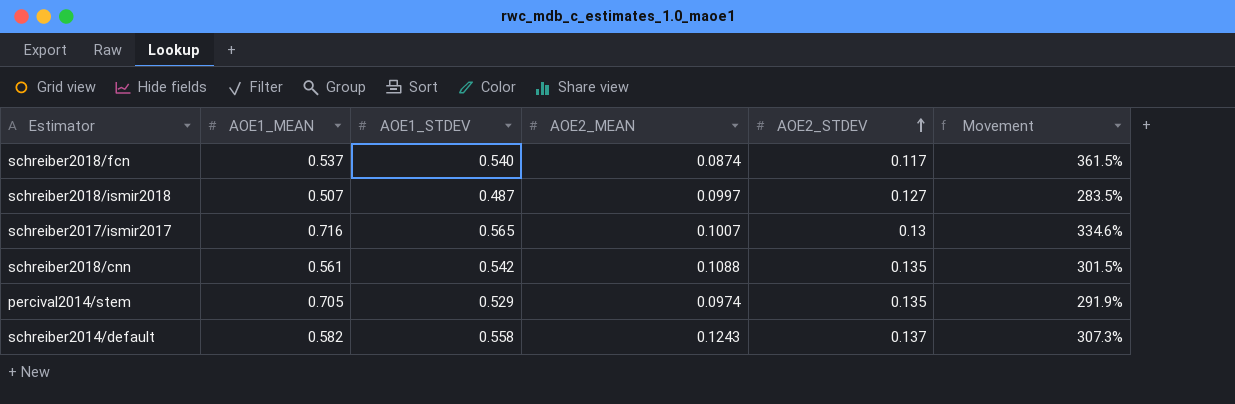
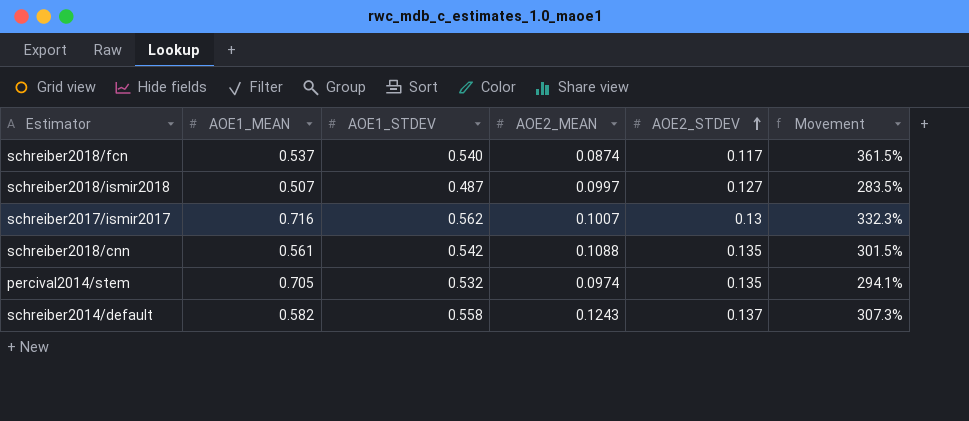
schreiber2017/ismir2017 | AOE1_STDEV: 0.565 -> 0.562
schreiber2017/ismir2017 | Movement: 334.6% -> 332.3%
percival2014/stem | AOE1_STDEV: 0.529 -> 0.532
percival2014/stem | Movement: 291.9% -> 294.1%

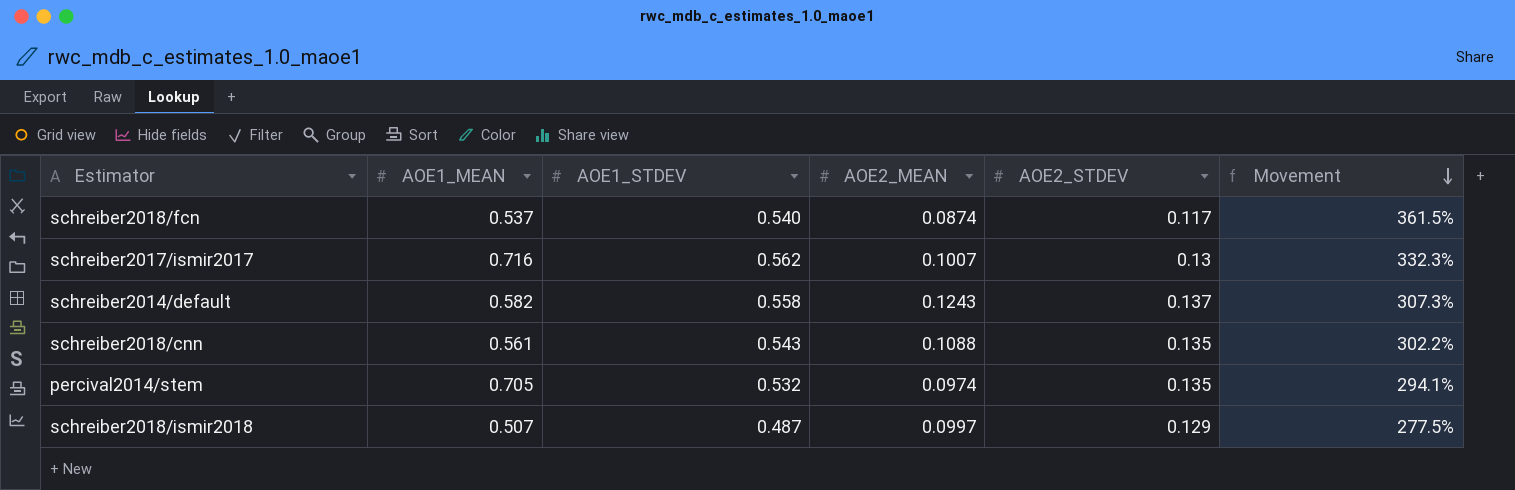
row order: AOE2_STDEV ascending -> Movement descending
schreiber2018/cnn | AOE1_STDEV: 0.542 -> 0.543
schreiber2018/cnn | Movement: 301.5% -> 302.2%
schreiber2018/ismir2018 | AOE2_STDEV: 0.127 -> 0.129
schreiber2018/ismir2018 | Movement: 283.5% -> 277.5%

